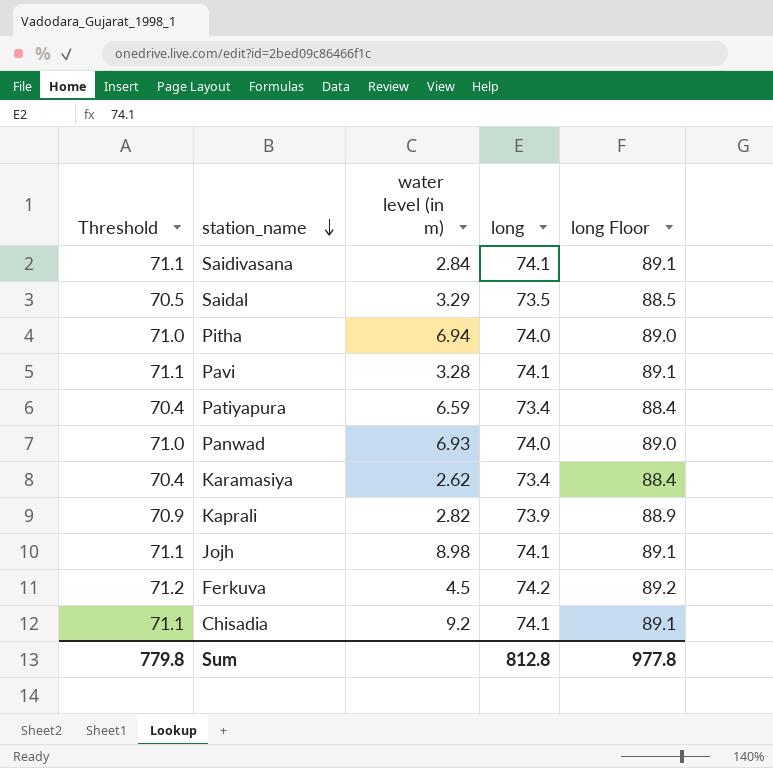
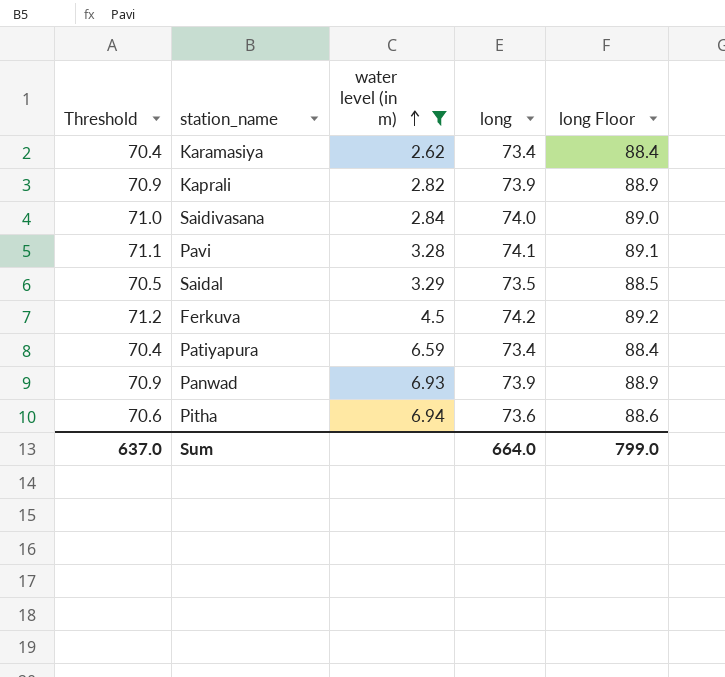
filter: none -> water level (in m) <= 6.94
row order: station_name descending -> water level (in m) ascending
Saidivasana | Threshold: 71.1 -> 71.0
Saidivasana | long: 74.1 -> 74.0
Saidivasana | long Floor: 89.1 -> 89.0
Panwad | Threshold: 71.0 -> 70.9
Panwad | long: 74.0 -> 73.9
Panwad | long Floor: 89.0 -> 88.9
Pitha | Threshold: 71.0 -> 70.6
Pitha | long: 74.0 -> 73.6
Pitha | long Floor: 89.0 -> 88.6
Sum | Threshold: 779.8 -> 637.0
Sum | long: 812.8 -> 664.0
Sum | long Floor: 977.8 -> 799.0

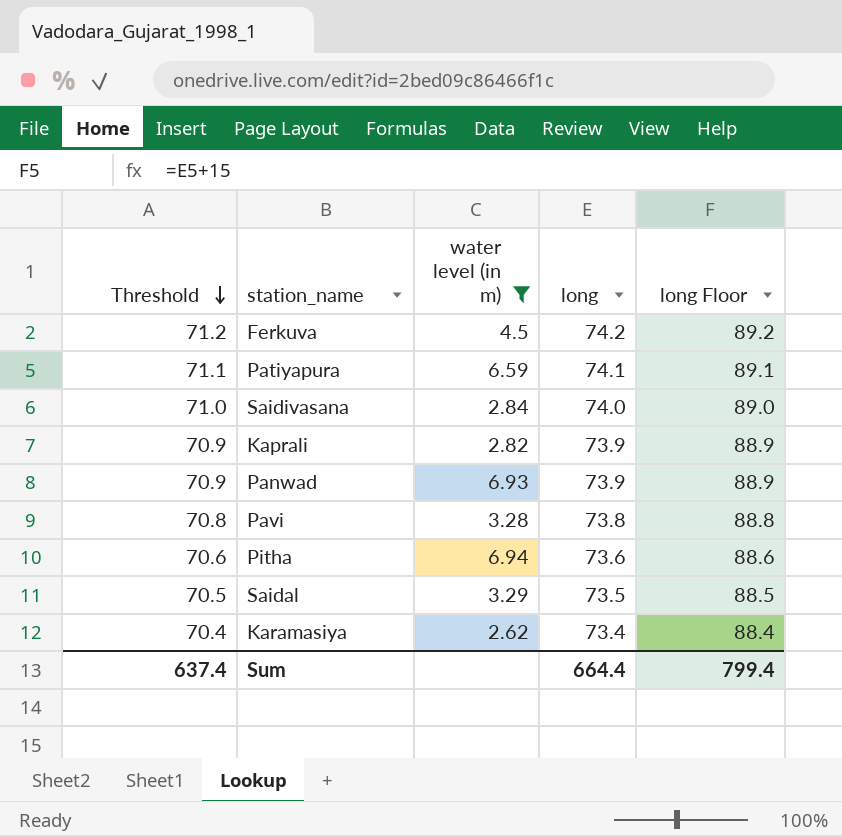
row order: water level (in m) ascending -> Threshold descending
Patiyapura | Threshold: 70.4 -> 71.1
Patiyapura | long: 73.4 -> 74.1
Patiyapura | long Floor: 88.4 -> 89.1
Pavi | Threshold: 71.1 -> 70.8
Pavi | long: 74.1 -> 73.8
Pavi | long Floor: 89.1 -> 88.8
Sum | Threshold: 637.0 -> 637.4
Sum | long: 664.0 -> 664.4
Sum | long Floor: 799.0 -> 799.4

